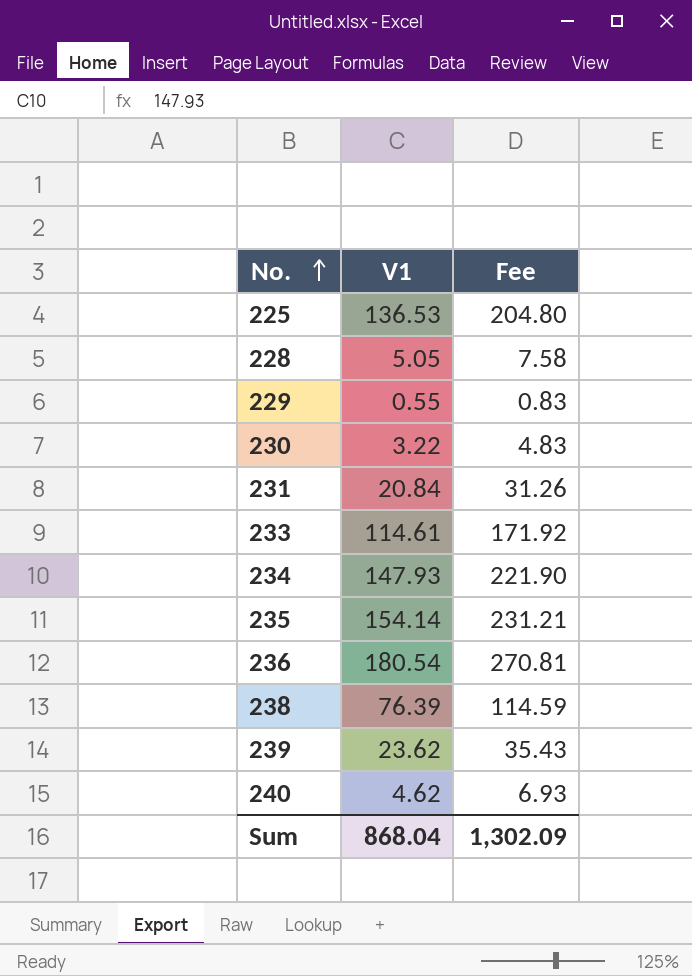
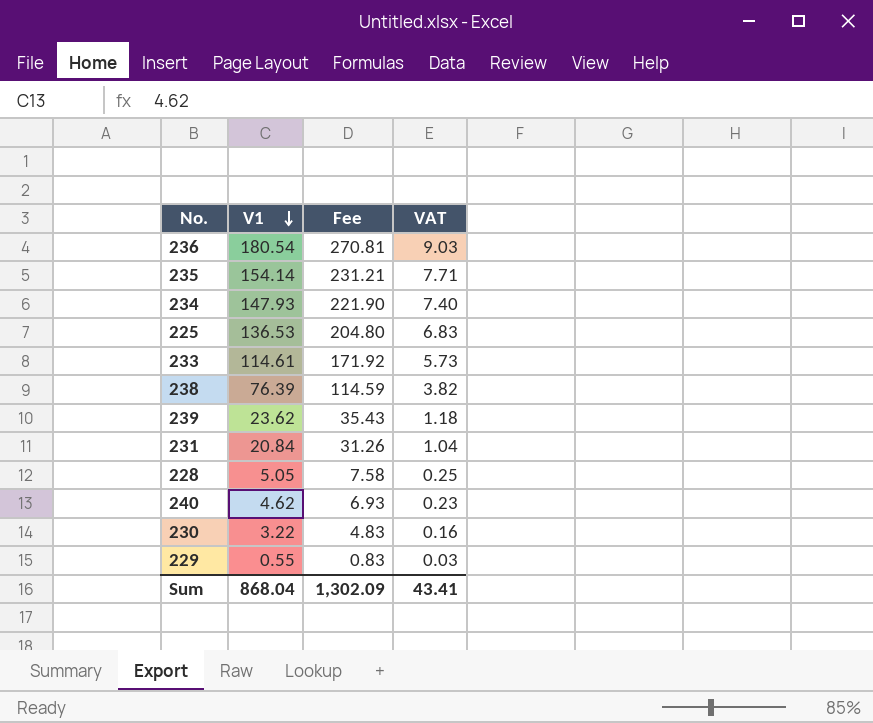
row order: No. ascending -> V1 descending
column VAT | formula: none -> [V1] * 0.05

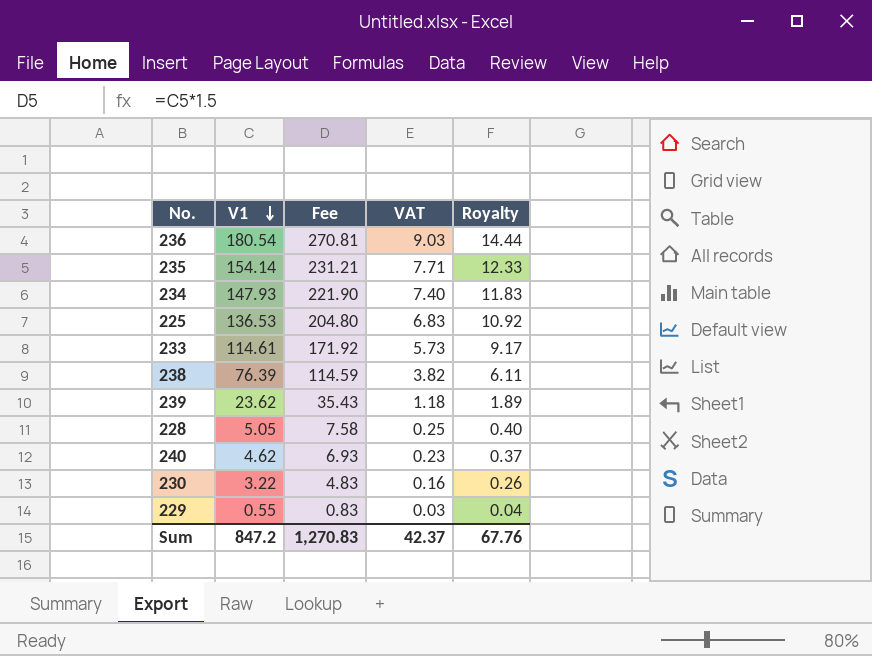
column Royalty | formula: none -> [V1] * 0.08
row 231: 20.84 | 31.26 | 1.04 -> none
Sum | V1: 868.04 -> 847.2
Sum | Fee: 1,302.09 -> 1,270.83
Sum | VAT: 43.41 -> 42.37

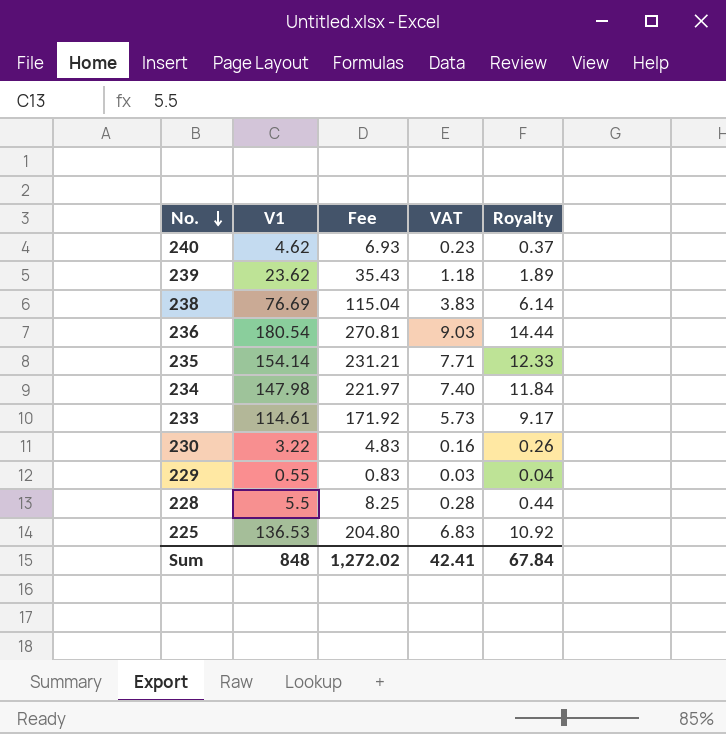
row order: V1 descending -> No. descending
238 | V1: 76.39 -> 76.69
238 | Fee: 114.59 -> 115.04
238 | VAT: 3.82 -> 3.83
238 | Royalty: 6.11 -> 6.14
234 | V1: 147.93 -> 147.98
234 | Fee: 221.90 -> 221.97
234 | Royalty: 11.83 -> 11.84
228 | V1: 5.05 -> 5.5
228 | Fee: 7.58 -> 8.25
228 | VAT: 0.25 -> 0.28
228 | Royalty: 0.40 -> 0.44
Sum | V1: 847.2 -> 848
Sum | Fee: 1,270.83 -> 1,272.02
Sum | VAT: 42.37 -> 42.41
Sum | Royalty: 67.76 -> 67.84

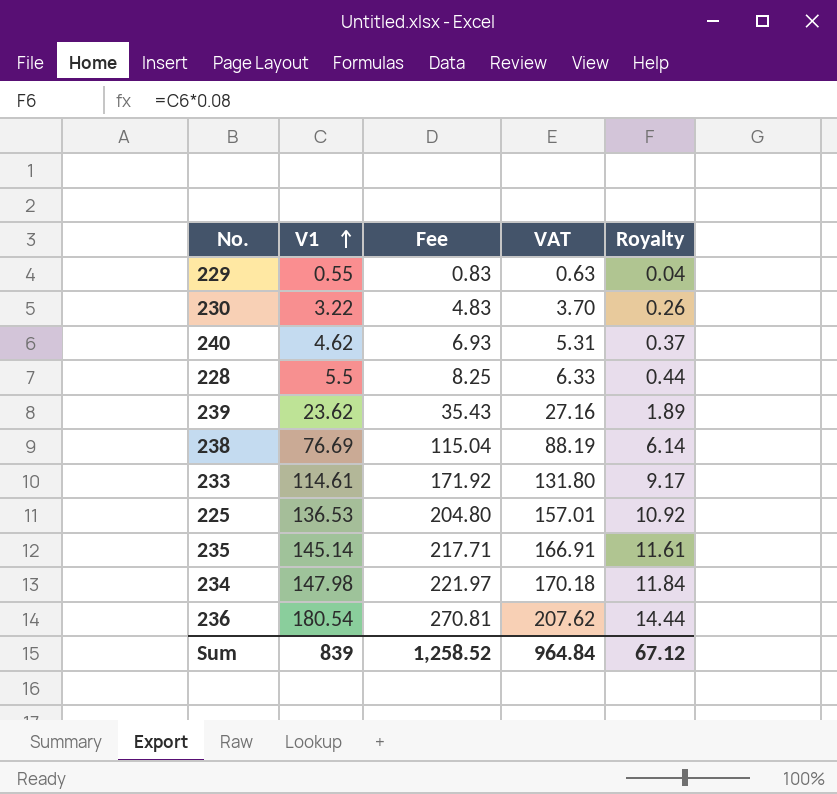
row order: No. descending -> V1 ascending
column VAT | formula: [V1] * 0.05 -> [V1] * 1.15
235 | V1: 154.14 -> 145.14
235 | Fee: 231.21 -> 217.71
235 | Royalty: 12.33 -> 11.61
Sum | V1: 848 -> 839
Sum | Fee: 1,272.02 -> 1,258.52
Sum | VAT: 42.41 -> 964.84
Sum | Royalty: 67.84 -> 67.12

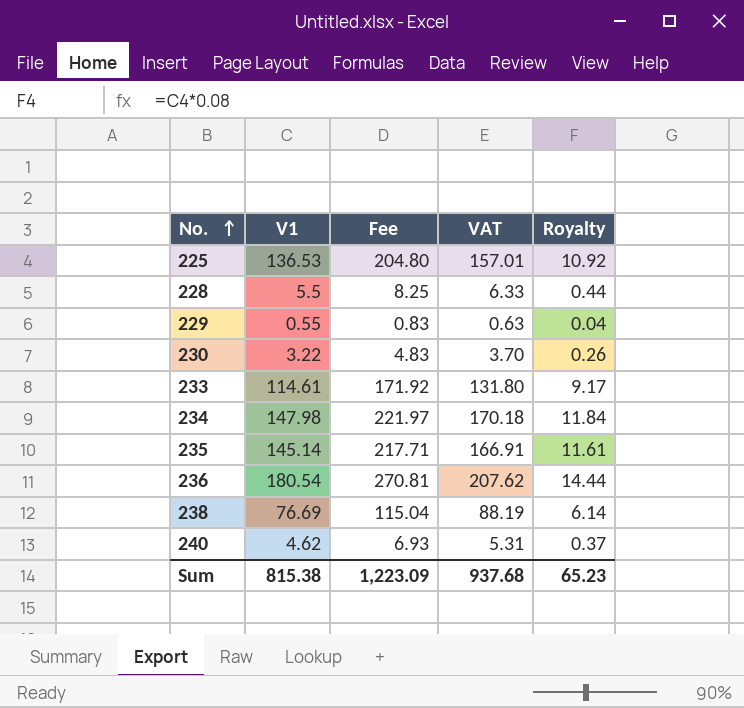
row order: V1 ascending -> No. ascending
row 239: 23.62 | 35.43 | 27.16 | 1.89 -> none
Sum | V1: 839 -> 815.38
Sum | Fee: 1,258.52 -> 1,223.09
Sum | VAT: 964.84 -> 937.68
Sum | Royalty: 67.12 -> 65.23

